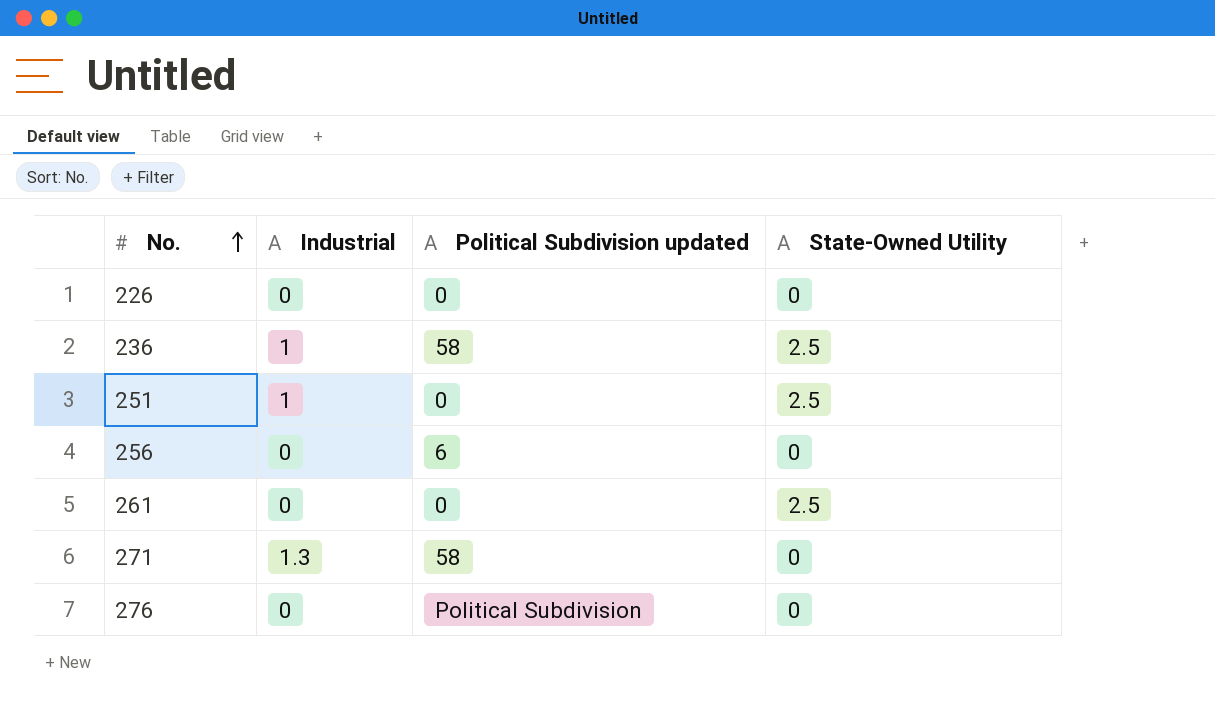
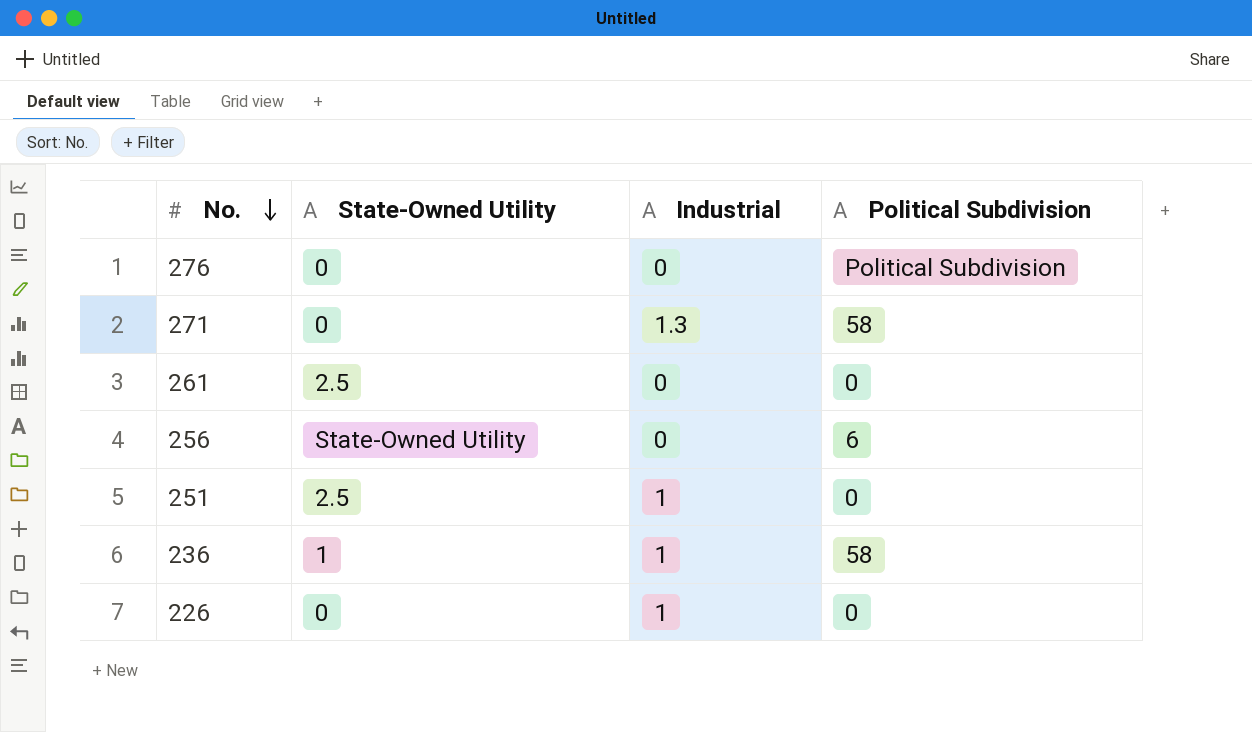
row order: No. ascending -> No. descending
column State-Owned Utility | position: 4 -> 2
column name: Political Subdivision updated -> Political Subdivision
256 | State-Owned Utility: 0 -> State-Owned Utility
236 | State-Owned Utility: 2.5 -> 1
226 | Industrial: 0 -> 1

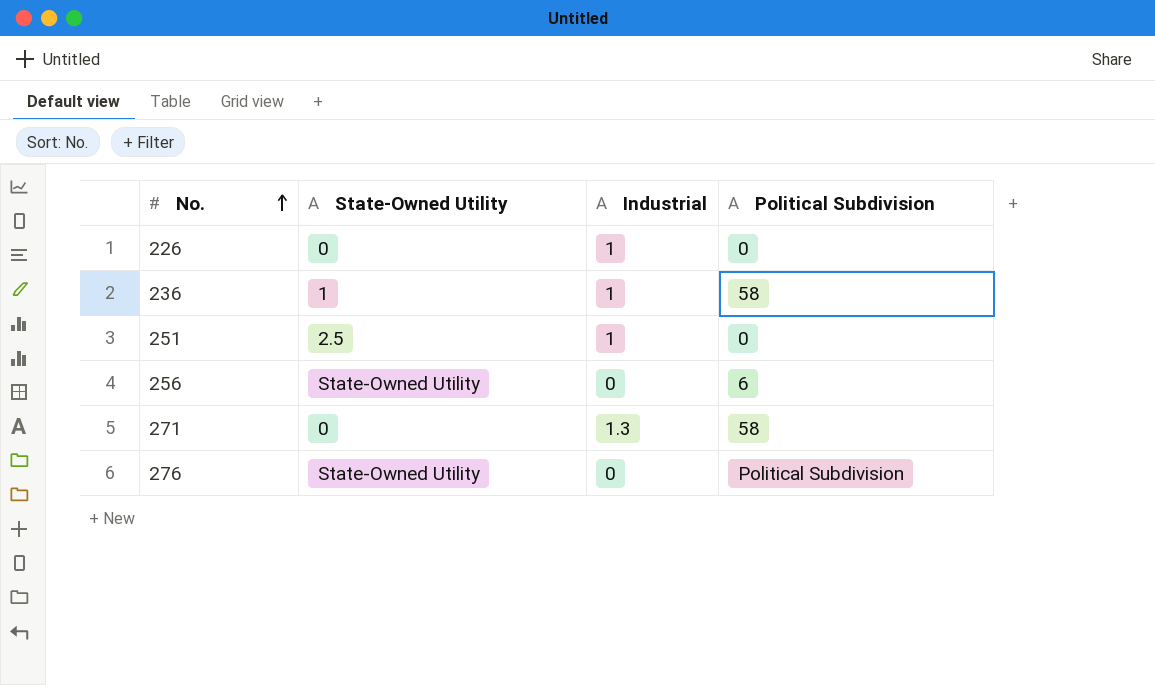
row order: No. descending -> No. ascending
row 261: 2.5 | 0 | 0 -> none
276 | State-Owned Utility: 0 -> State-Owned Utility

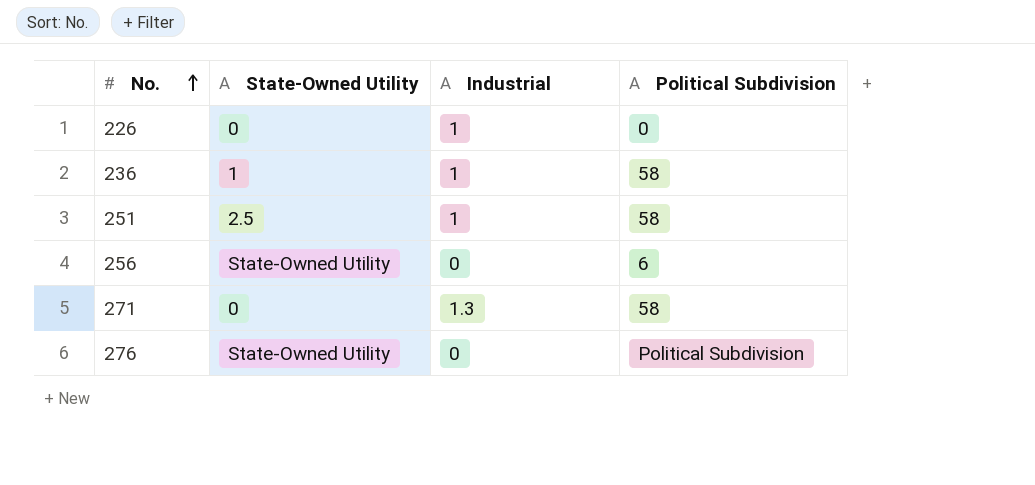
251 | Political Subdivision: 0 -> 58

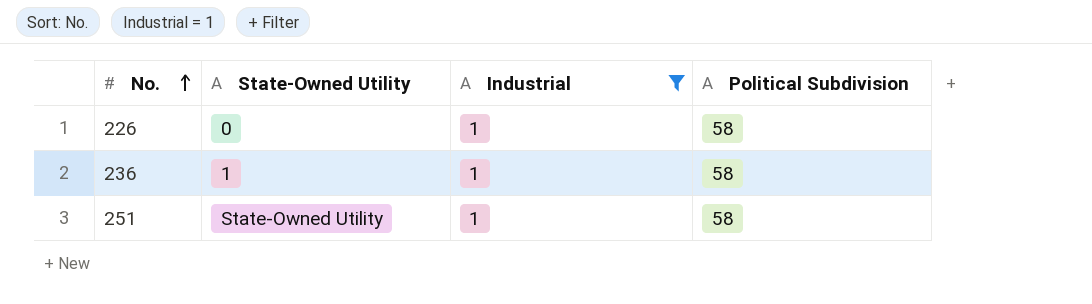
filter: none -> Industrial = 1
226 | Political Subdivision: 0 -> 58
251 | State-Owned Utility: 2.5 -> State-Owned Utility

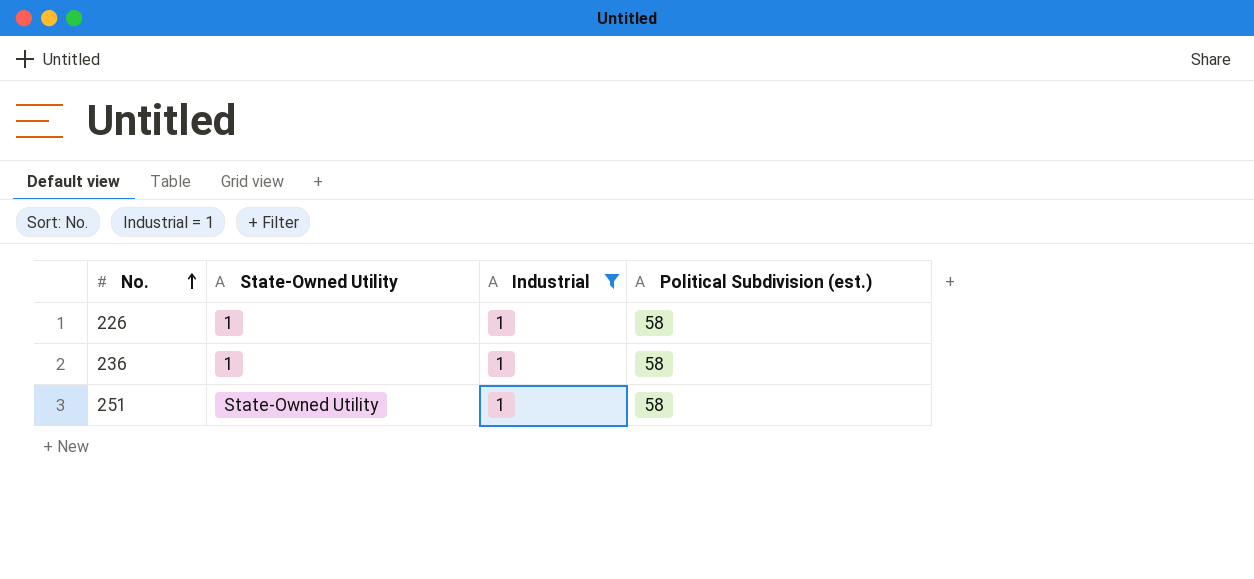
column name: Political Subdivision -> Political Subdivision (est.)
226 | State-Owned Utility: 0 -> 1

